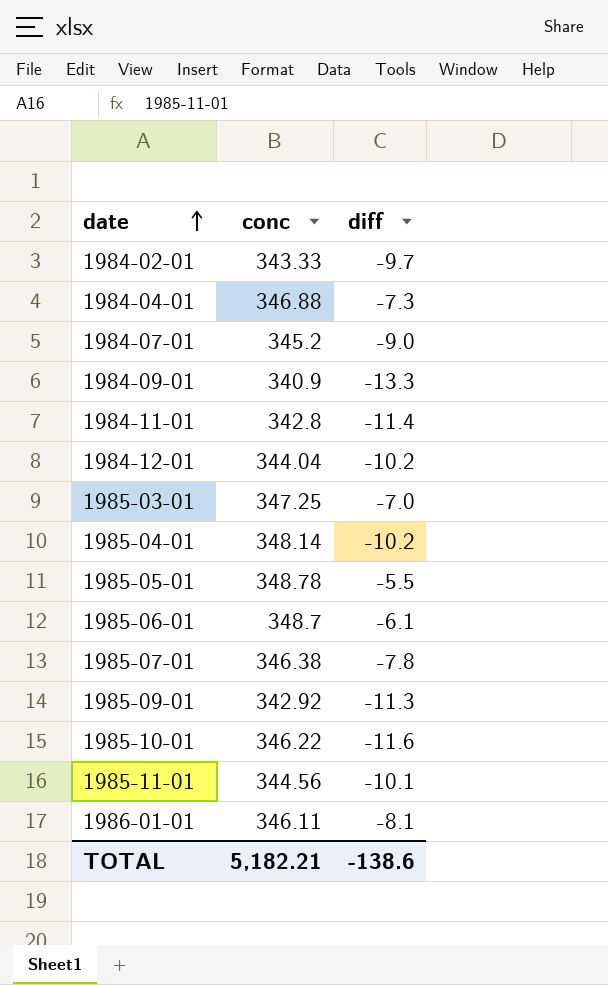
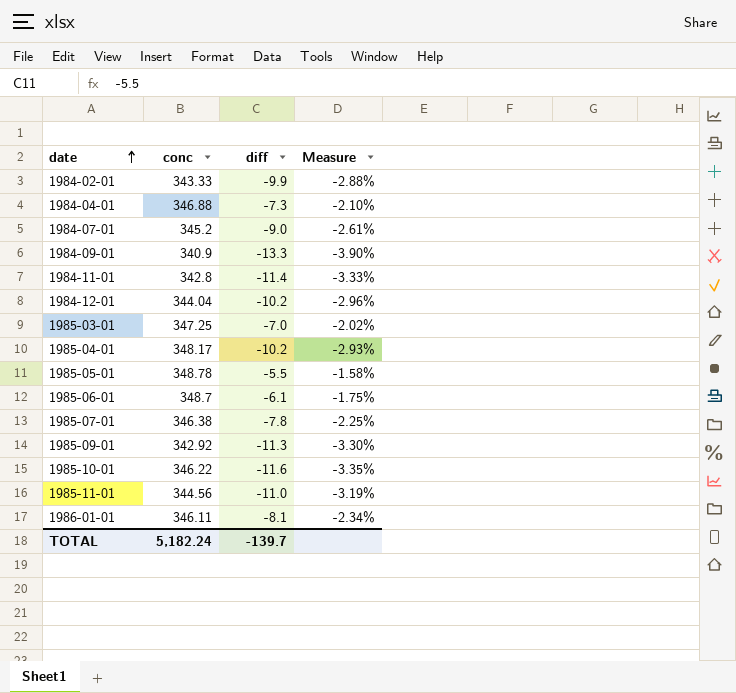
column Measure | formula: none -> [diff] / [conc]
1984-02-01 | diff: -9.7 -> -9.9
1985-04-01 | conc: 348.14 -> 348.17
1985-11-01 | diff: -10.1 -> -11.0
TOTAL | conc: 5,182.21 -> 5,182.24
TOTAL | diff: -138.6 -> -139.7

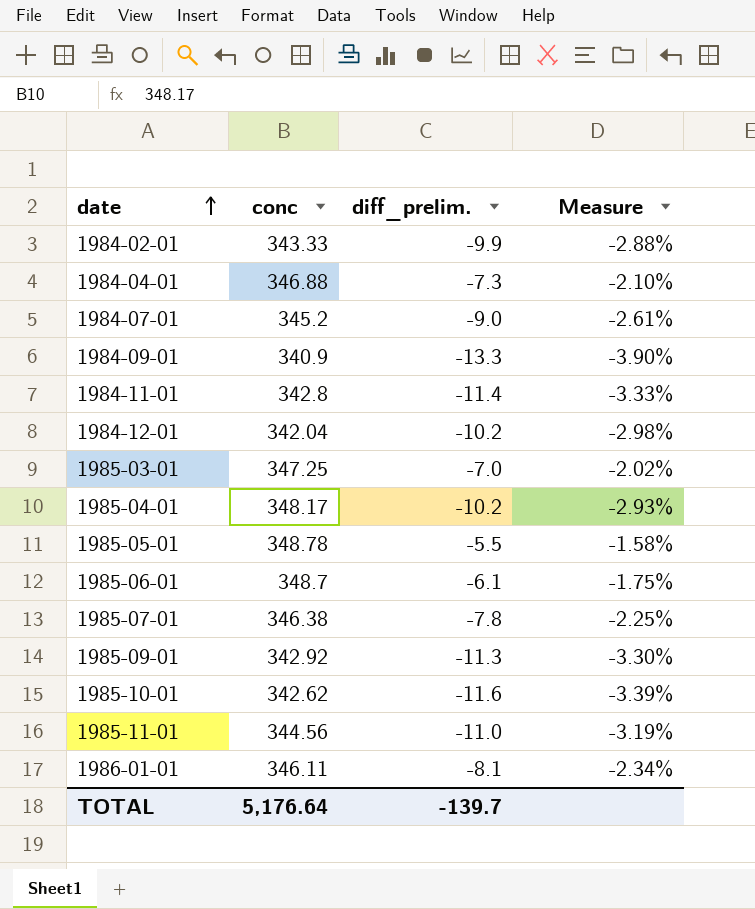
column name: diff -> diff_prelim.
1984-12-01 | conc: 344.04 -> 342.04
1984-12-01 | Measure: -2.96% -> -2.98%
1985-10-01 | conc: 346.22 -> 342.62
1985-10-01 | Measure: -3.35% -> -3.39%
TOTAL | conc: 5,182.24 -> 5,176.64

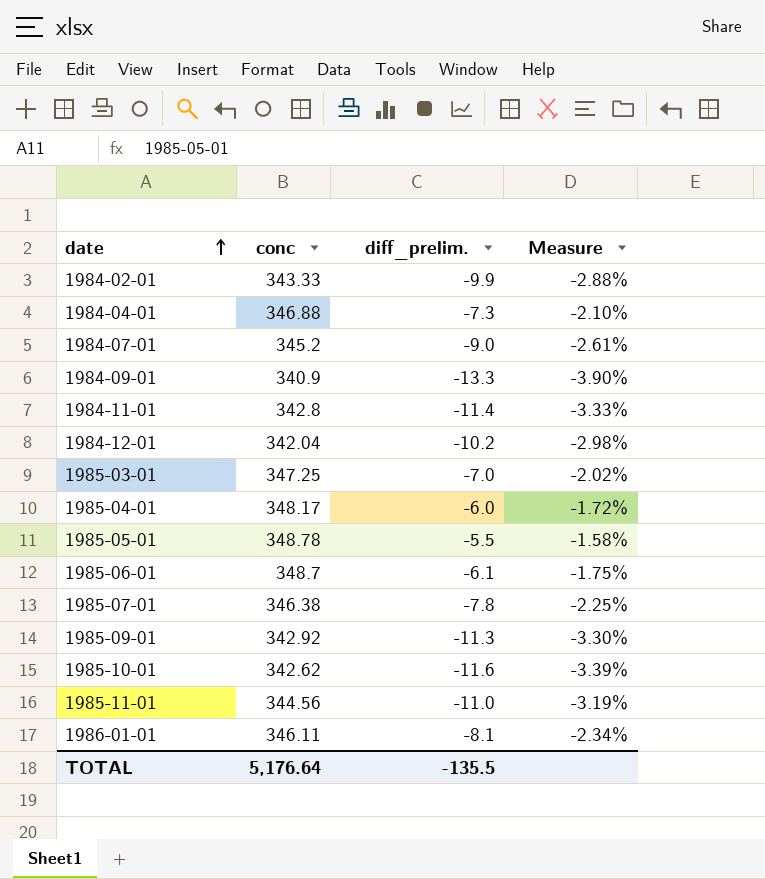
1985-04-01 | diff_prelim.: -10.2 -> -6.0
1985-04-01 | Measure: -2.93% -> -1.72%
TOTAL | diff_prelim.: -139.7 -> -135.5

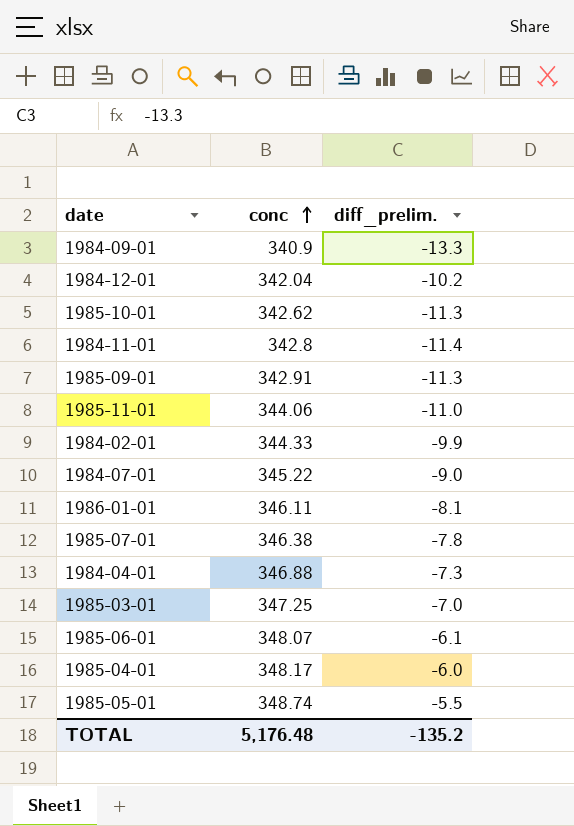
row order: date ascending -> conc ascending
column Measure | formula: [diff_prelim.] / [conc] -> none
1985-10-01 | diff_prelim.: -11.6 -> -11.3
1985-09-01 | conc: 342.92 -> 342.91
1985-11-01 | conc: 344.56 -> 344.06
1984-02-01 | conc: 343.33 -> 344.33
1984-07-01 | conc: 345.2 -> 345.22
1985-06-01 | conc: 348.7 -> 348.07
1985-05-01 | conc: 348.78 -> 348.74
TOTAL | conc: 5,176.64 -> 5,176.48
TOTAL | diff_prelim.: -135.5 -> -135.2

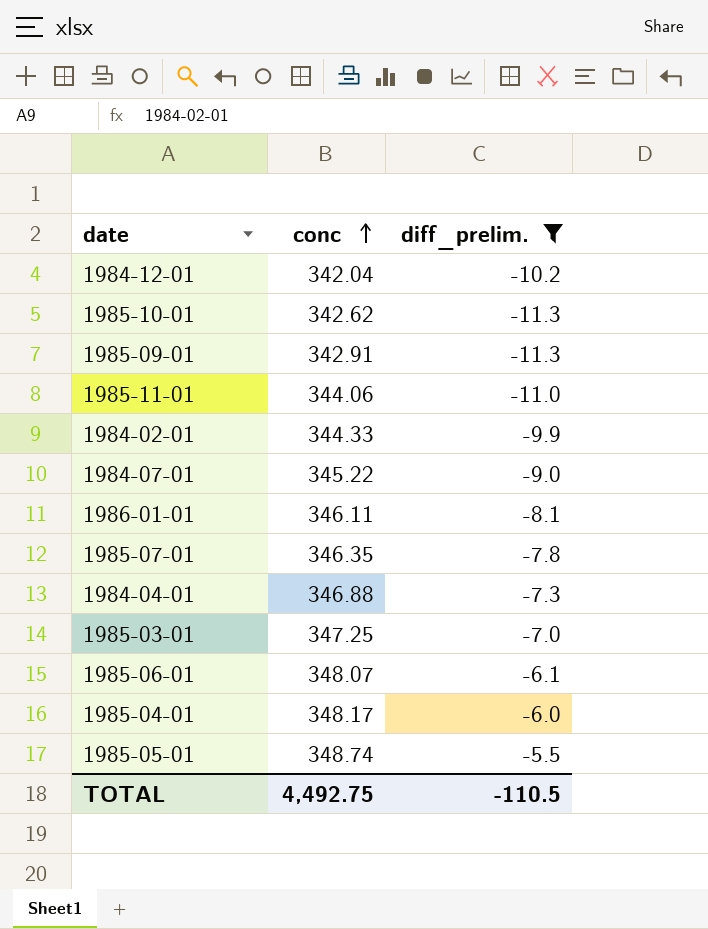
filter: none -> diff_prelim. >= -11.3
1985-07-01 | conc: 346.38 -> 346.35
TOTAL | conc: 5,176.48 -> 4,492.75
TOTAL | diff_prelim.: -135.2 -> -110.5

